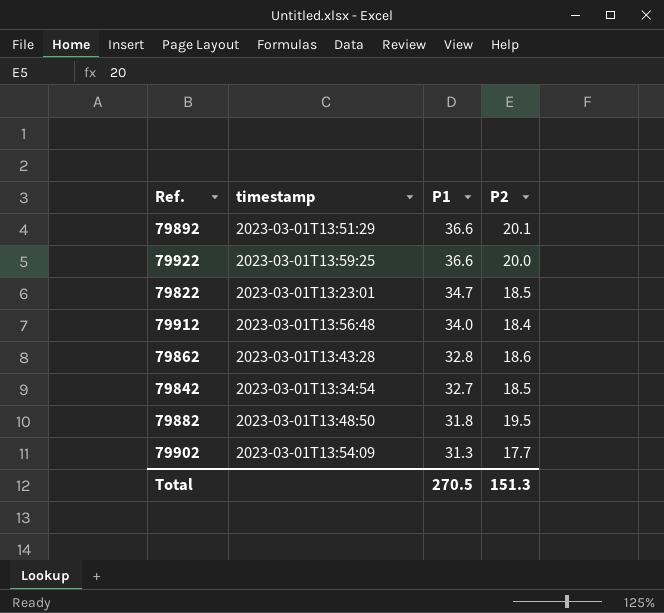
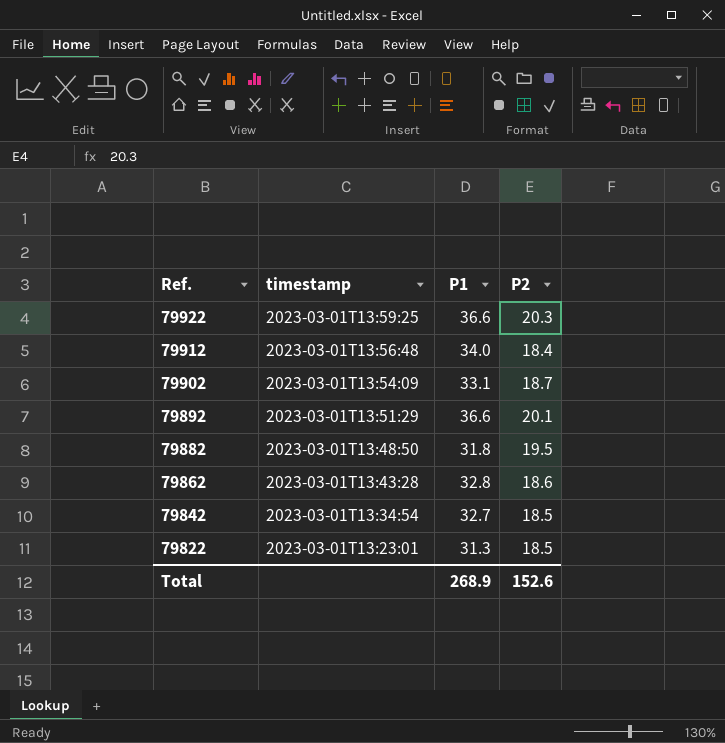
row order: P1 descending -> Ref. descending
79922 | P2: 20.0 -> 20.3
79902 | P1: 31.3 -> 33.1
79902 | P2: 17.7 -> 18.7
79822 | P1: 34.7 -> 31.3
Total | P1: 270.5 -> 268.9
Total | P2: 151.3 -> 152.6

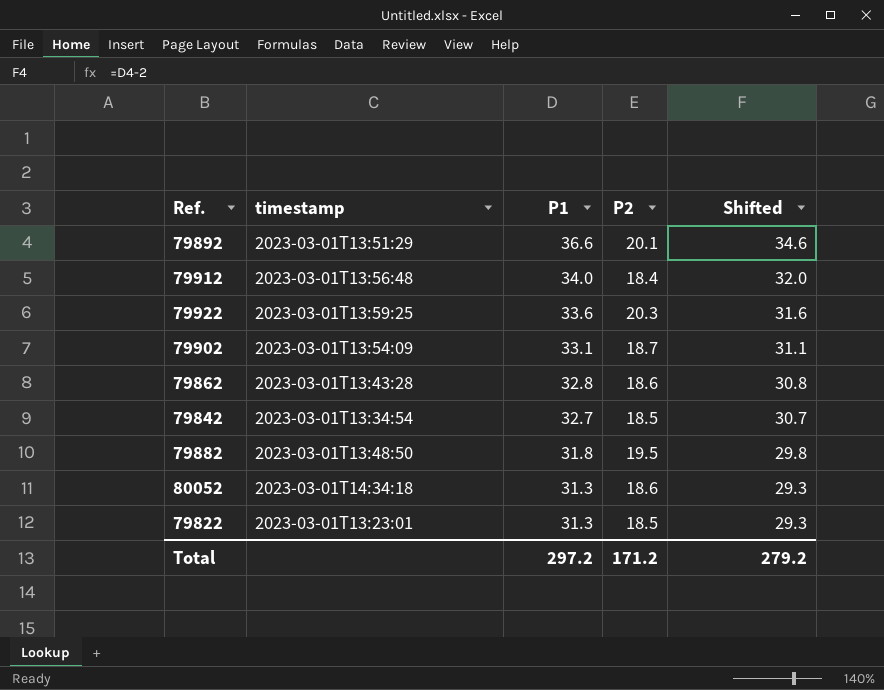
row order: Ref. descending -> P1 descending
column Shifted | formula: none -> [P1] - 2
79922 | P1: 36.6 -> 33.6
row 80052: none -> 2023-03-01T14:34:18 | 31.3 | 18.6 | 29.3
Total | P1: 268.9 -> 297.2
Total | P2: 152.6 -> 171.2

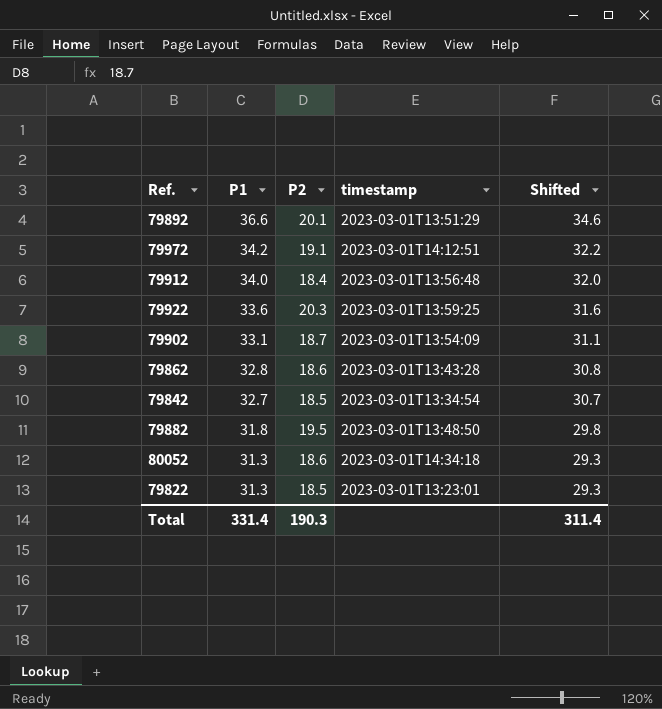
column timestamp | position: 2 -> 4
row 79972: none -> 34.2 | 19.1 | 2023-03-01T14:12:51 | 32.2
Total | P1: 297.2 -> 331.4
Total | P2: 171.2 -> 190.3
Total | Shifted: 279.2 -> 311.4

